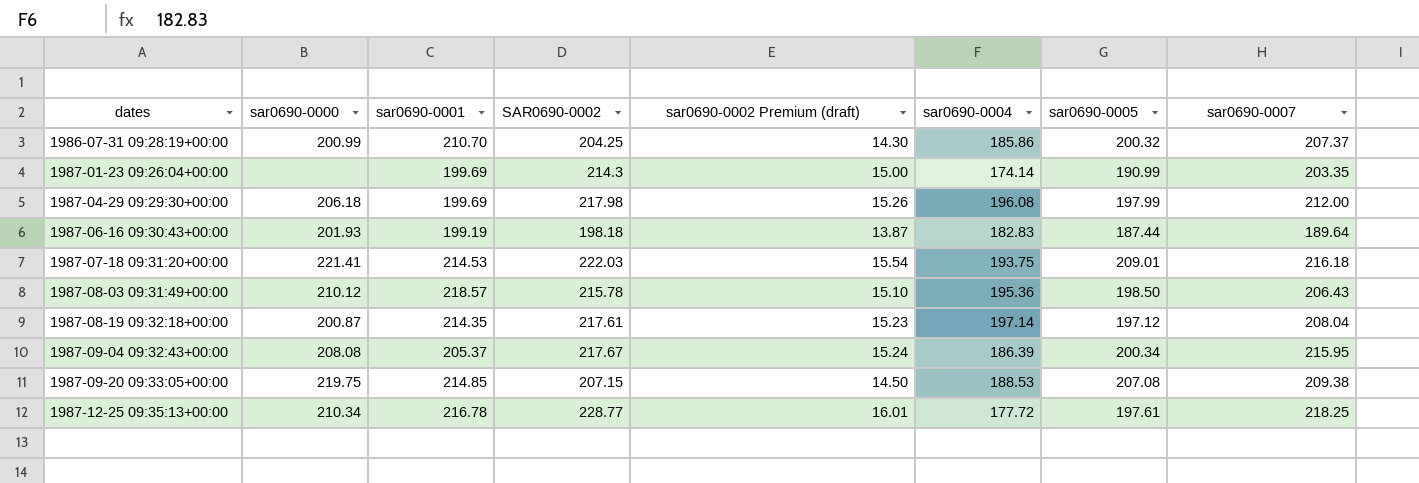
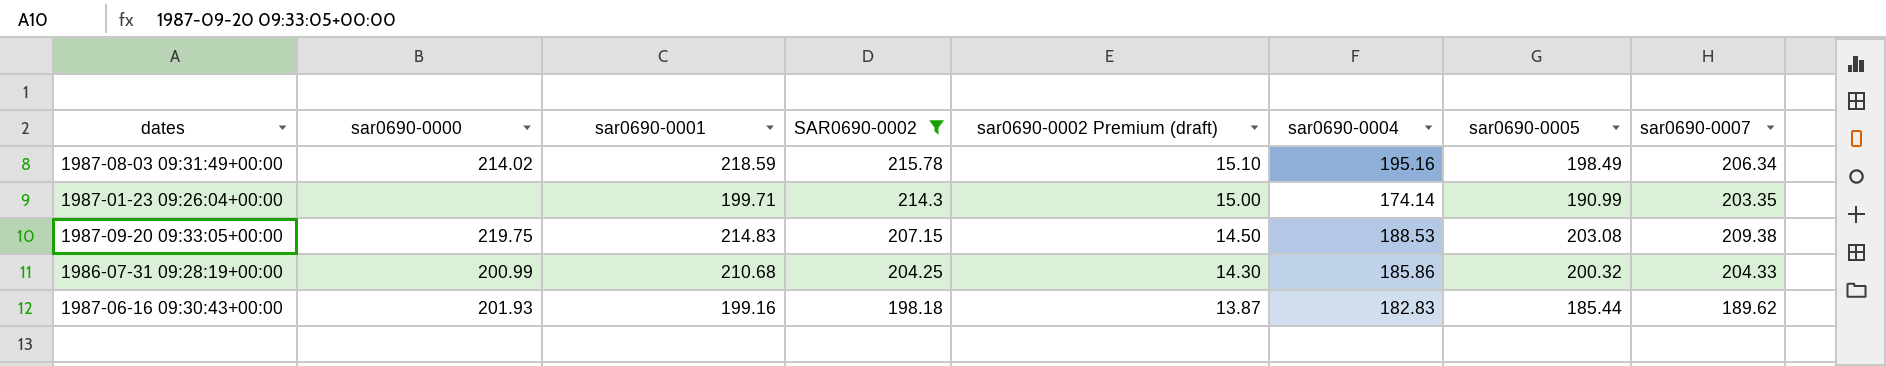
filter: none -> SAR0690-0002 <= 215.78
row order: dates ascending -> SAR0690-0002 descending
1987-08-03 09:31:49+00:00 | sar0690-0000: 210.12 -> 214.02
1987-08-03 09:31:49+00:00 | sar0690-0001: 218.57 -> 218.59
1987-08-03 09:31:49+00:00 | sar0690-0004: 195.36 -> 195.16
1987-08-03 09:31:49+00:00 | sar0690-0005: 198.50 -> 198.49
1987-08-03 09:31:49+00:00 | sar0690-0007: 206.43 -> 206.34
1987-01-23 09:26:04+00:00 | sar0690-0001: 199.69 -> 199.71
1987-09-20 09:33:05+00:00 | sar0690-0001: 214.85 -> 214.83
1987-09-20 09:33:05+00:00 | sar0690-0005: 207.08 -> 203.08
1986-07-31 09:28:19+00:00 | sar0690-0001: 210.70 -> 210.68
1986-07-31 09:28:19+00:00 | sar0690-0007: 207.37 -> 204.33
1987-06-16 09:30:43+00:00 | sar0690-0001: 199.19 -> 199.16
1987-06-16 09:30:43+00:00 | sar0690-0005: 187.44 -> 185.44
1987-06-16 09:30:43+00:00 | sar0690-0007: 189.64 -> 189.62

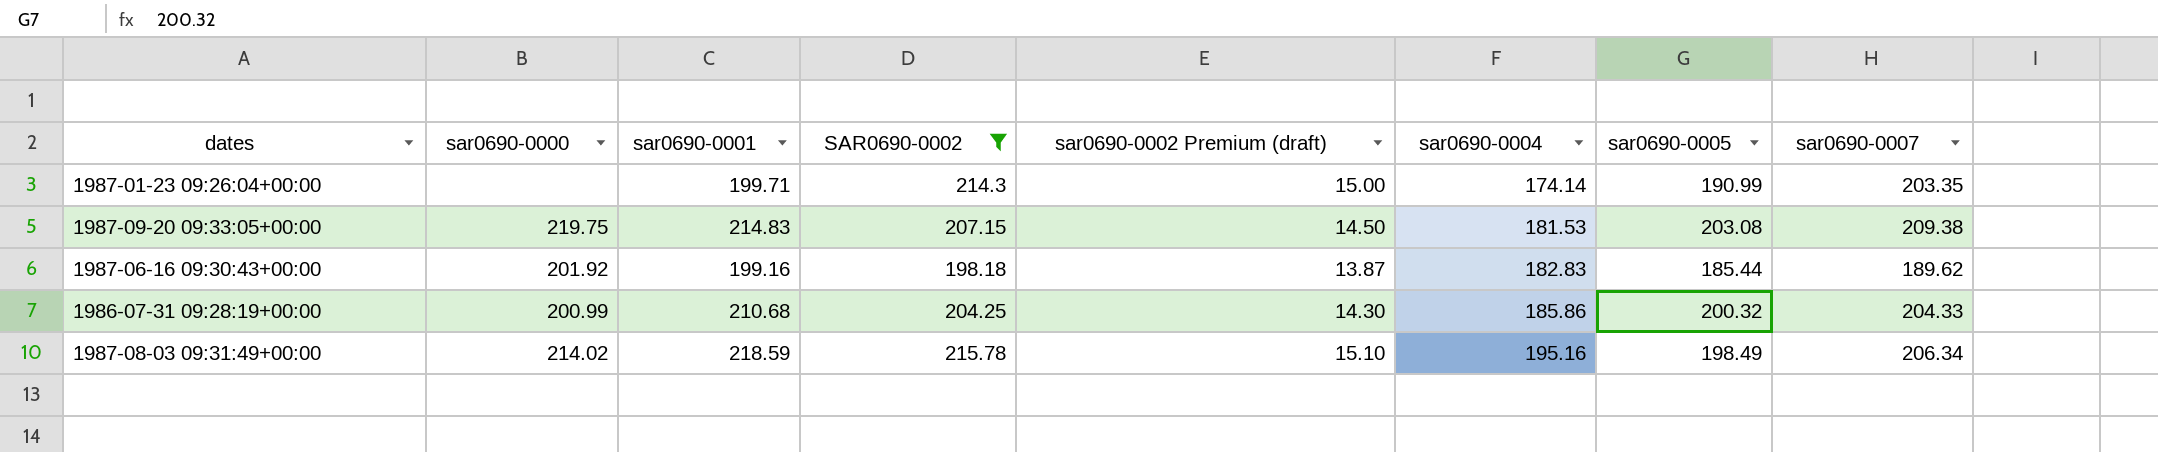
row order: SAR0690-0002 descending -> sar0690-0004 ascending
1987-09-20 09:33:05+00:00 | sar0690-0004: 188.53 -> 181.53
1987-06-16 09:30:43+00:00 | sar0690-0000: 201.93 -> 201.92

